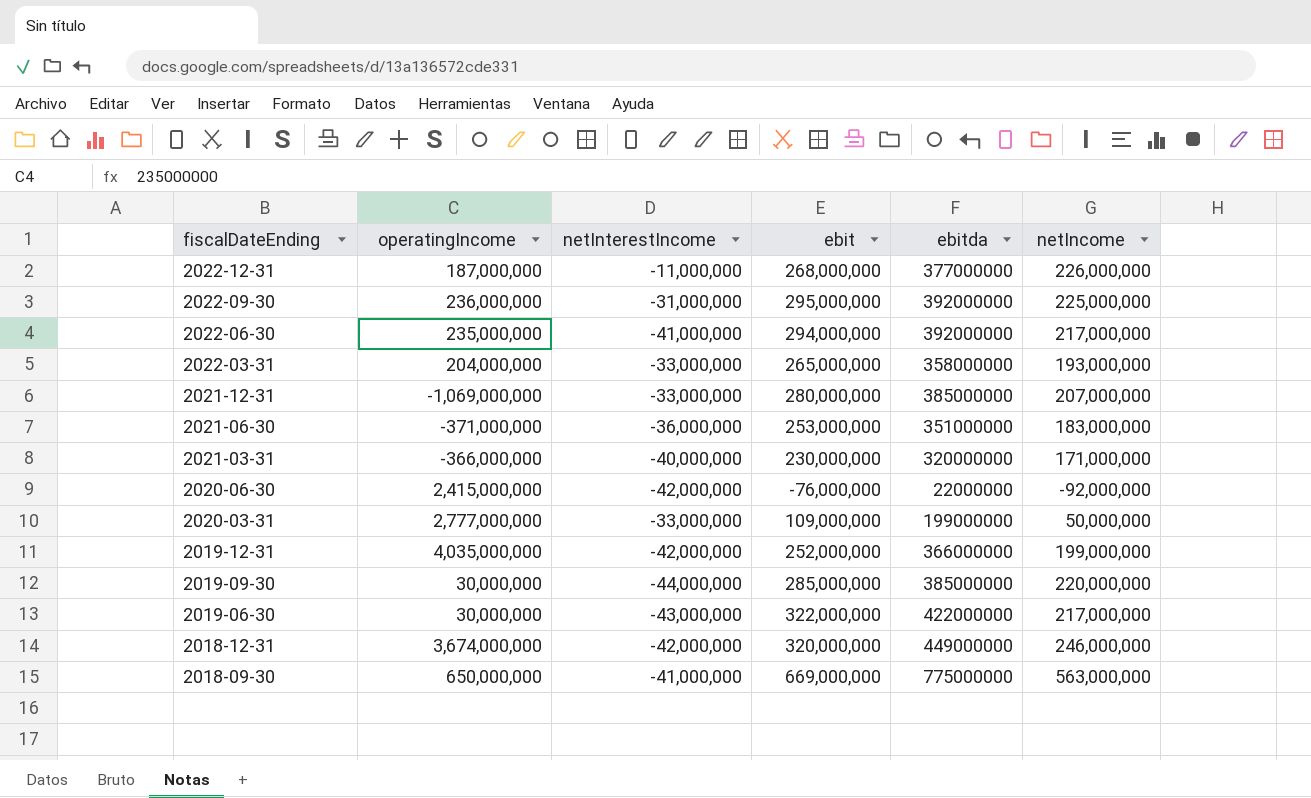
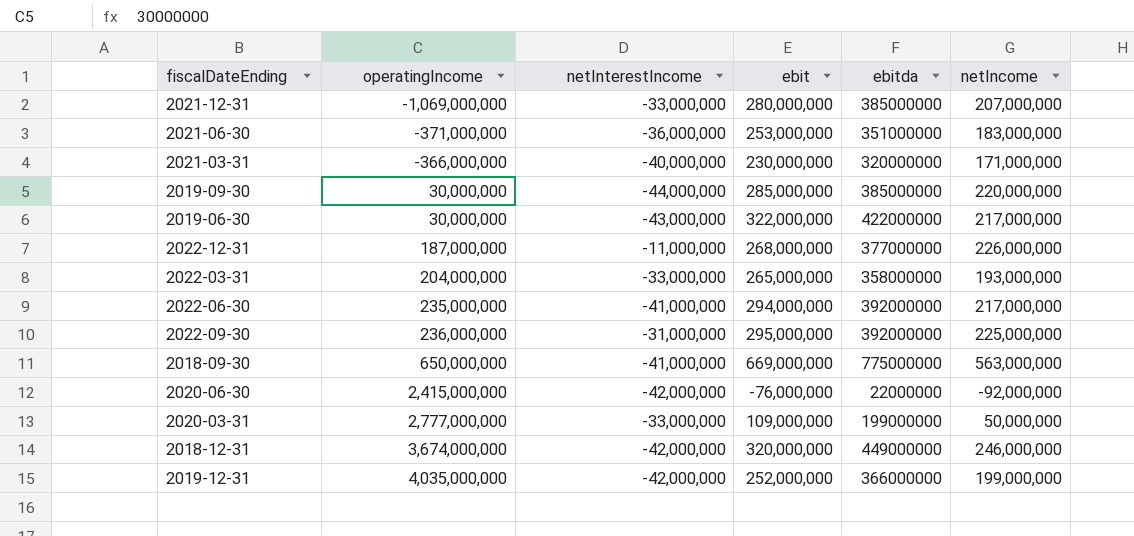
row order: fiscalDateEnding descending -> operatingIncome ascending

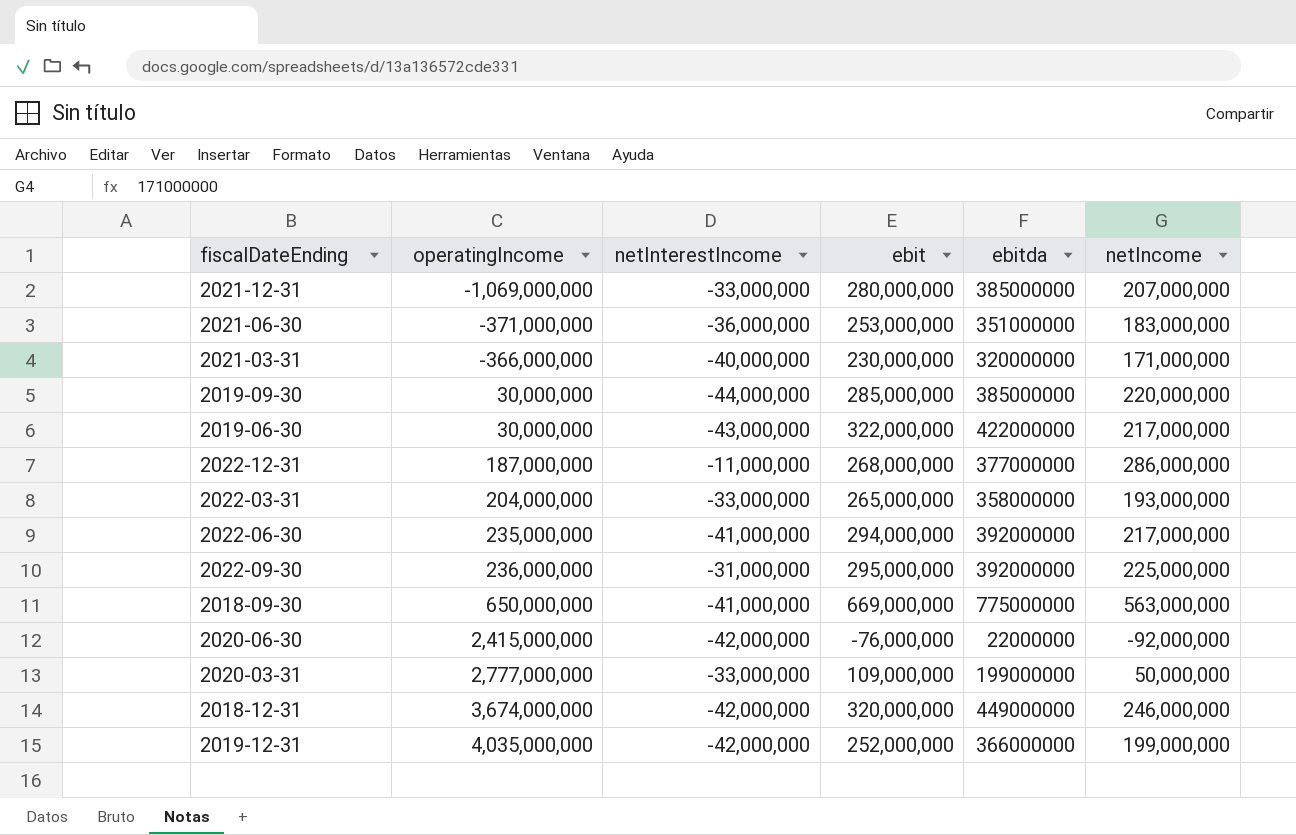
2022-12-31 | netIncome: 226,000,000 -> 286,000,000

